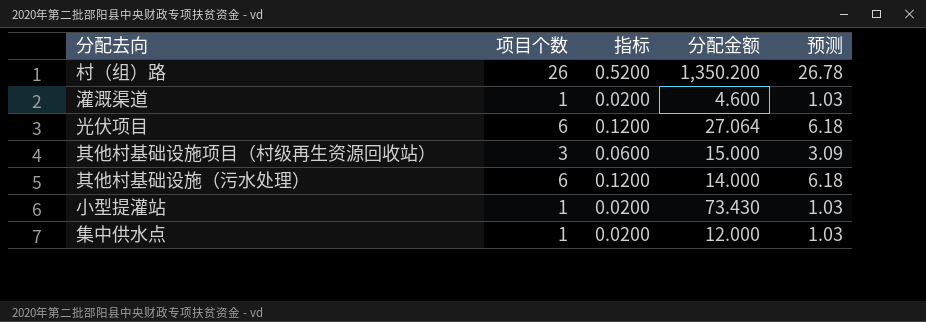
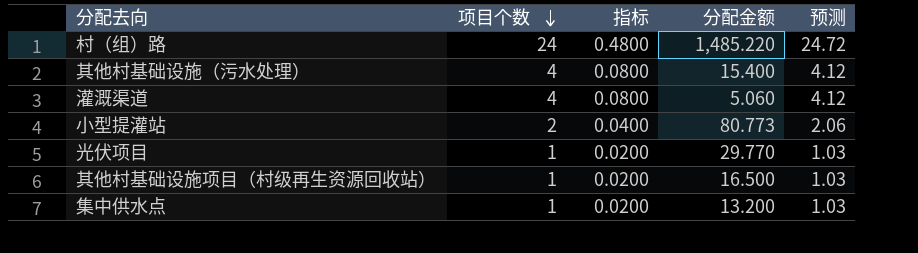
row order: none -> 项目个数 descending
村（组）路 | 项目个数: 26 -> 24
村（组）路 | 指标: 0.5200 -> 0.4800
村（组）路 | 分配金额: 1,350.200 -> 1,485.220
村（组）路 | 预测: 26.78 -> 24.72
其他村基础设施（污水处理） | 项目个数: 6 -> 4
其他村基础设施（污水处理） | 指标: 0.1200 -> 0.0800
其他村基础设施（污水处理） | 分配金额: 14.000 -> 15.400
其他村基础设施（污水处理） | 预测: 6.18 -> 4.12
灌溉渠道 | 项目个数: 1 -> 4
灌溉渠道 | 指标: 0.0200 -> 0.0800
灌溉渠道 | 分配金额: 4.600 -> 5.060
灌溉渠道 | 预测: 1.03 -> 4.12
小型提灌站 | 项目个数: 1 -> 2
小型提灌站 | 指标: 0.0200 -> 0.0400
小型提灌站 | 分配金额: 73.430 -> 80.773
小型提灌站 | 预测: 1.03 -> 2.06
光伏项目 | 项目个数: 6 -> 1
光伏项目 | 指标: 0.1200 -> 0.0200
光伏项目 | 分配金额: 27.064 -> 29.770
光伏项目 | 预测: 6.18 -> 1.03
其他村基础设施项目（村级再生资源回收站） | 项目个数: 3 -> 1
其他村基础设施项目（村级再生资源回收站） | 指标: 0.0600 -> 0.0200
其他村基础设施项目（村级再生资源回收站） | 分配金额: 15.000 -> 16.500
其他村基础设施项目（村级再生资源回收站） | 预测: 3.09 -> 1.03
集中供水点 | 分配金额: 12.000 -> 13.200

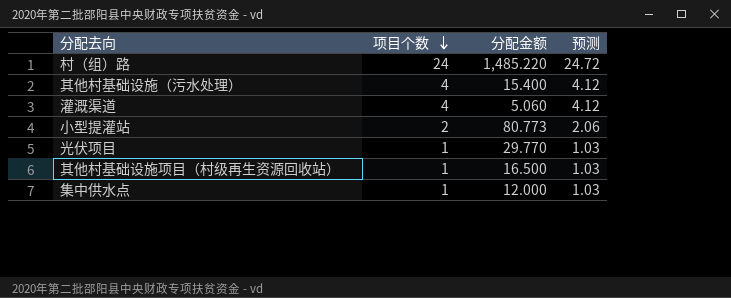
column 指标 | formula: [项目个数] * 0.02 -> none
集中供水点 | 分配金额: 13.200 -> 12.000

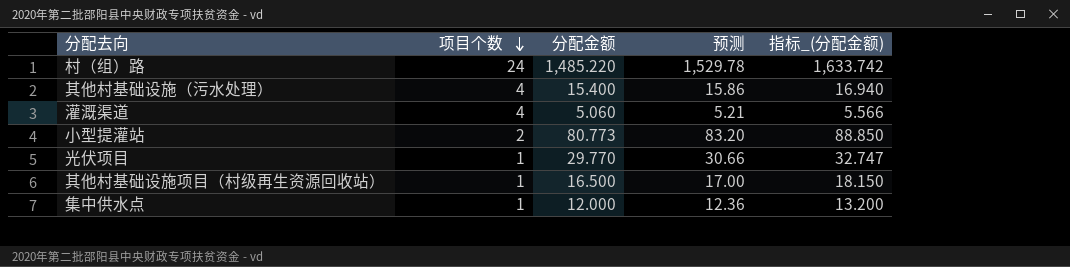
column 预测 | formula: [项目个数] * 1.03 -> [分配金额] * 1.03
column 指标_(分配金额) | formula: none -> [分配金额] * 1.1

